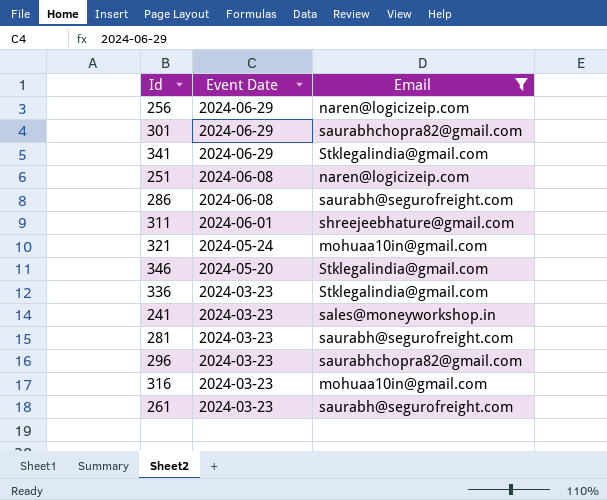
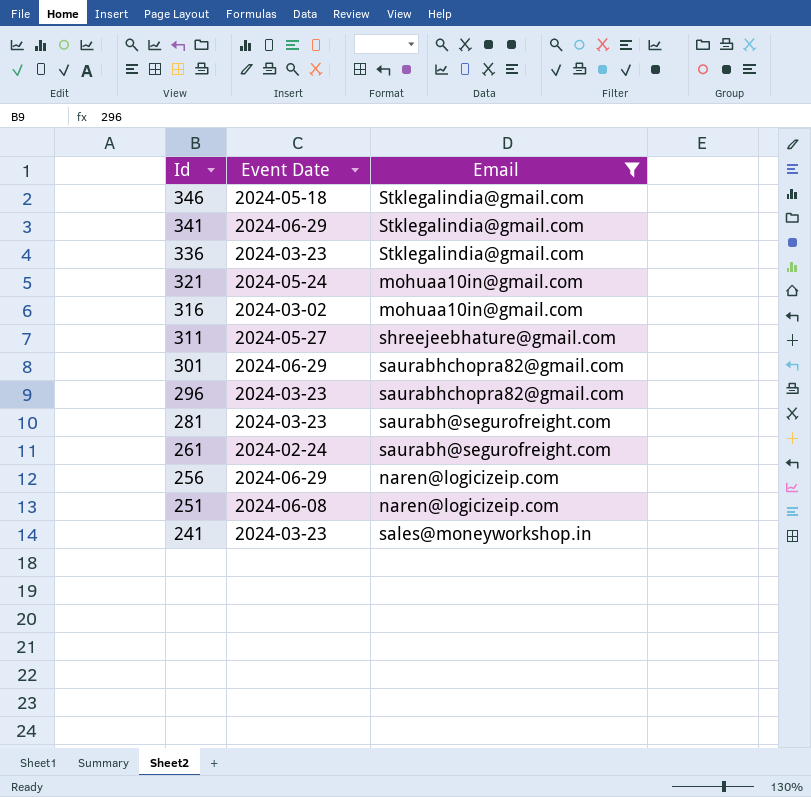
row order: Event Date descending -> Id descending
row 286: 2024-06-08 | saurabh@segurofreight.com -> none
346 | Event Date: 2024-05-20 -> 2024-05-18
316 | Event Date: 2024-03-23 -> 2024-03-02
311 | Event Date: 2024-06-01 -> 2024-05-27
261 | Event Date: 2024-03-23 -> 2024-02-24

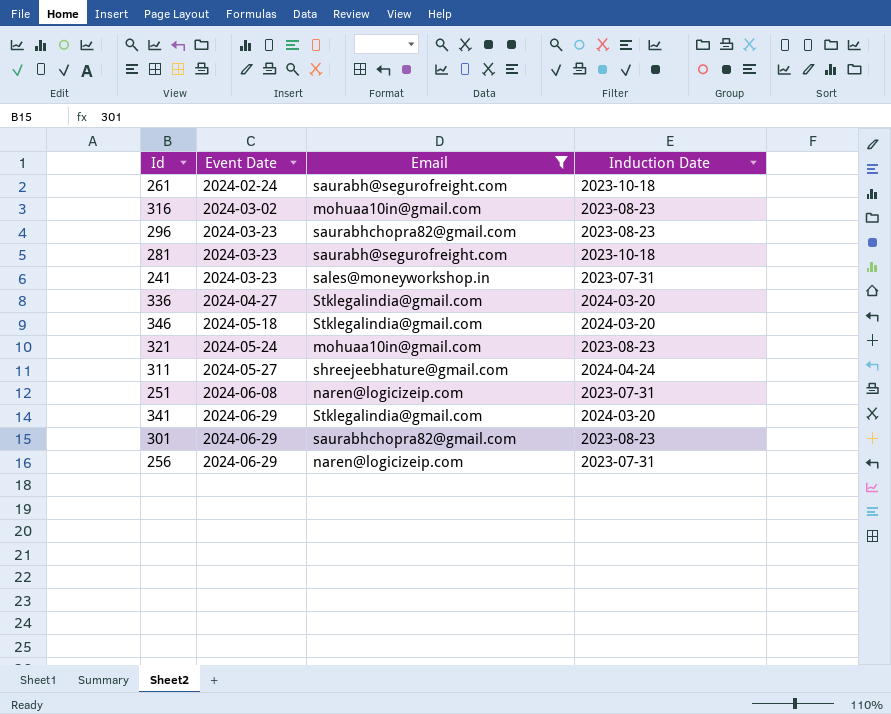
row order: Id descending -> Event Date ascending
column Induction Date | position: none -> 4
336 | Event Date: 2024-03-23 -> 2024-04-27

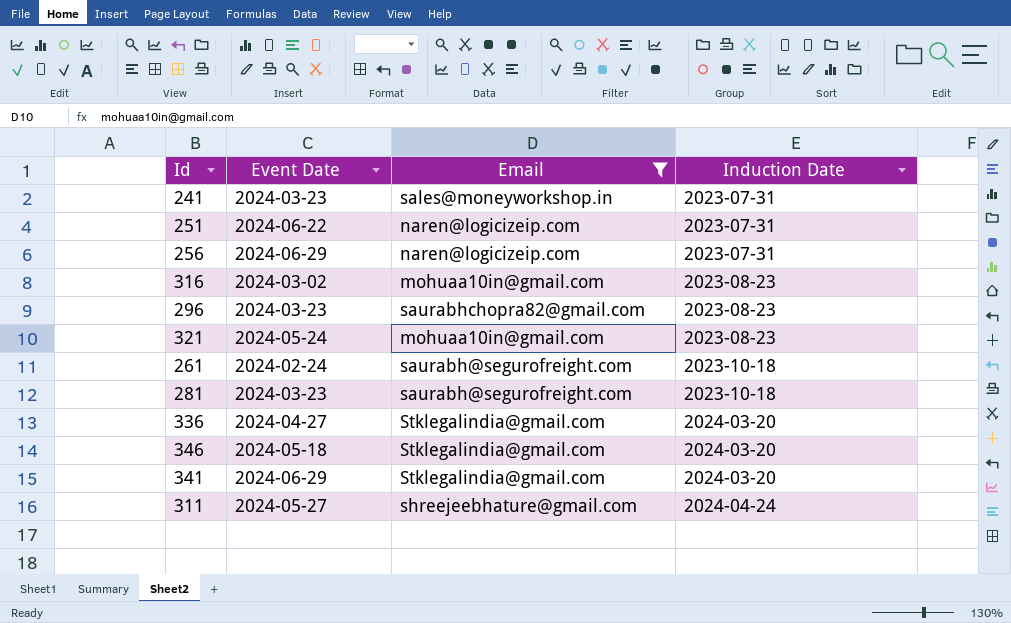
row order: Event Date ascending -> Induction Date ascending
row 301: 2024-06-29 | saurabhchopra82@gmail.com | 2023-08-23 -> none
251 | Event Date: 2024-06-08 -> 2024-06-22

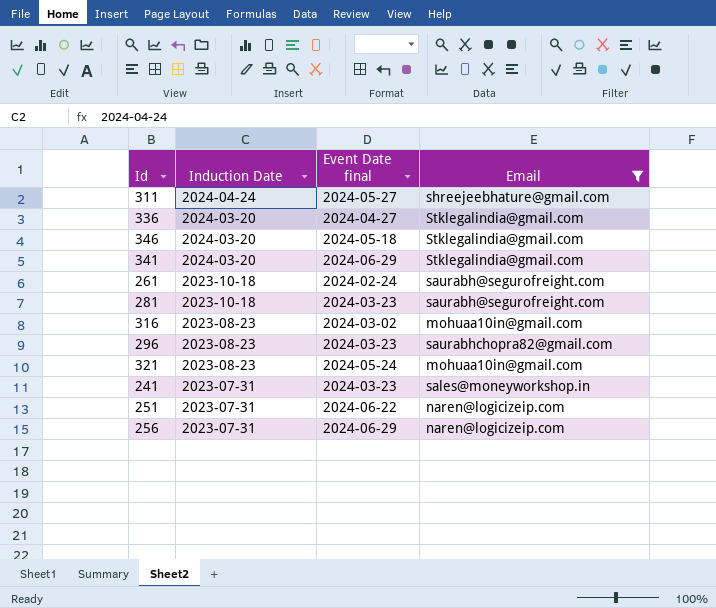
row order: Induction Date ascending -> Induction Date descending
column Induction Date | position: 4 -> 2
column name: Event Date -> Event Date final

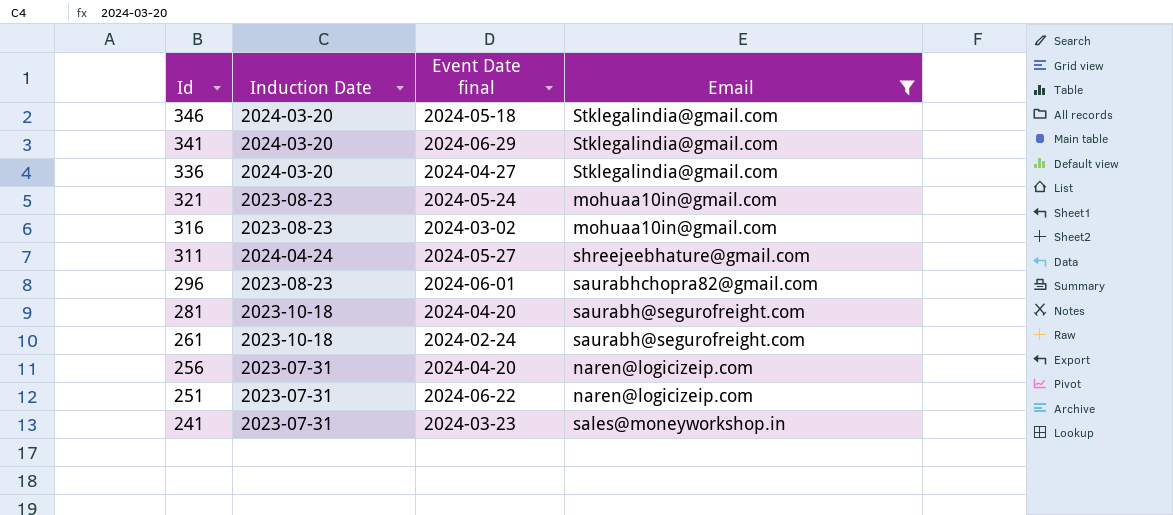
row order: Induction Date descending -> Id descending
296 | Event Date final: 2024-03-23 -> 2024-06-01
281 | Event Date final: 2024-03-23 -> 2024-04-20
256 | Event Date final: 2024-06-29 -> 2024-04-20

